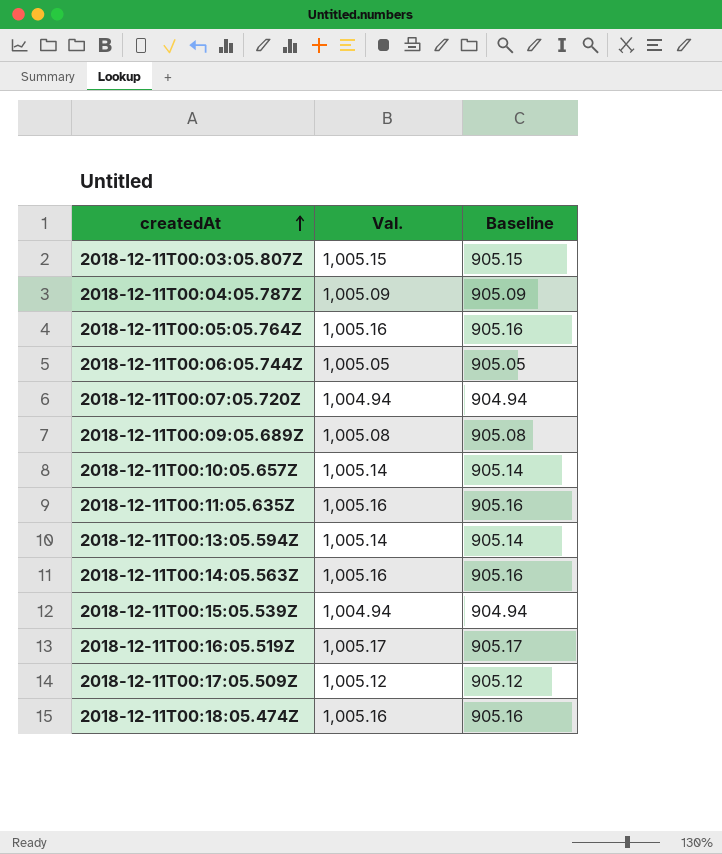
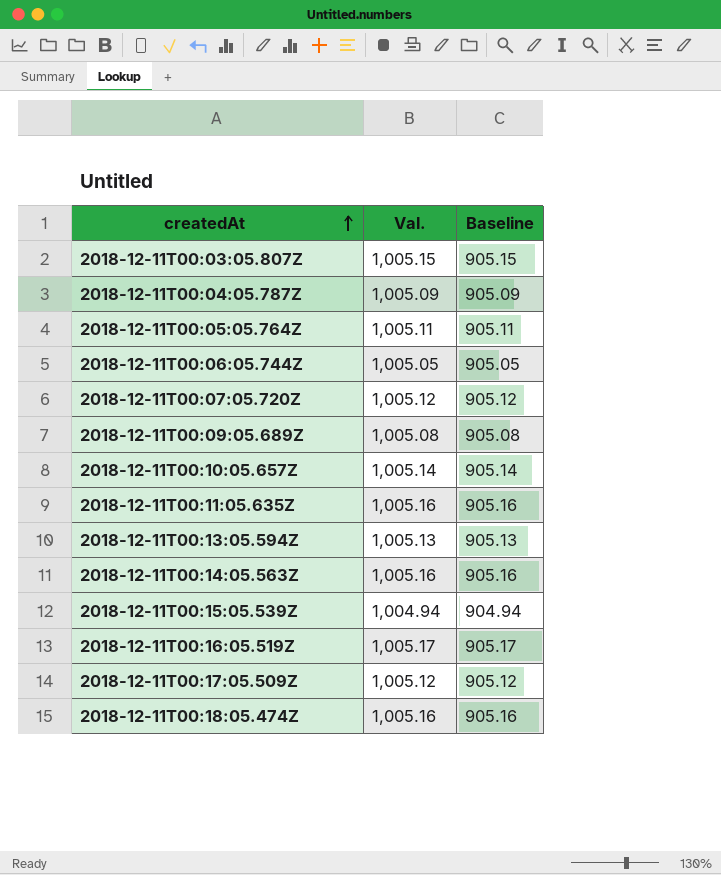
2018-12-11T00:05:05.764Z | Val.: 1,005.16 -> 1,005.11
2018-12-11T00:05:05.764Z | Baseline: 905.16 -> 905.11
2018-12-11T00:07:05.720Z | Val.: 1,004.94 -> 1,005.12
2018-12-11T00:07:05.720Z | Baseline: 904.94 -> 905.12
2018-12-11T00:13:05.594Z | Val.: 1,005.14 -> 1,005.13
2018-12-11T00:13:05.594Z | Baseline: 905.14 -> 905.13

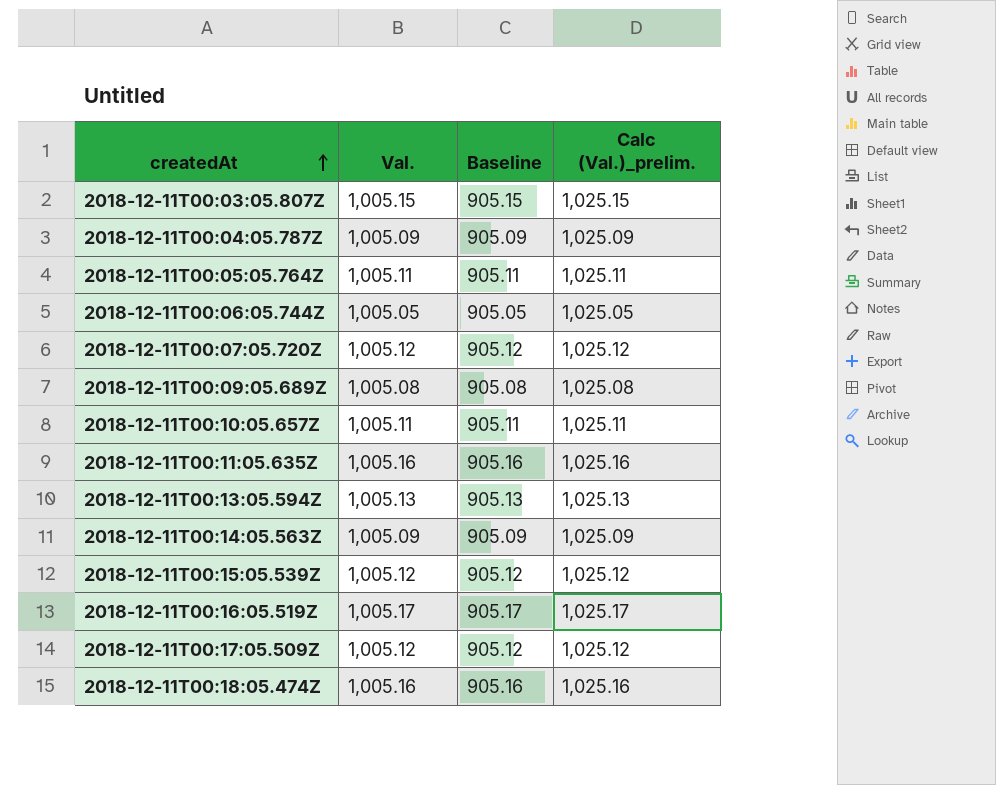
column Calc (Val.)_prelim. | formula: none -> [Val.] + 20
2018-12-11T00:10:05.657Z | Val.: 1,005.14 -> 1,005.11
2018-12-11T00:10:05.657Z | Baseline: 905.14 -> 905.11
2018-12-11T00:14:05.563Z | Val.: 1,005.16 -> 1,005.09
2018-12-11T00:14:05.563Z | Baseline: 905.16 -> 905.09
2018-12-11T00:15:05.539Z | Val.: 1,004.94 -> 1,005.12
2018-12-11T00:15:05.539Z | Baseline: 904.94 -> 905.12

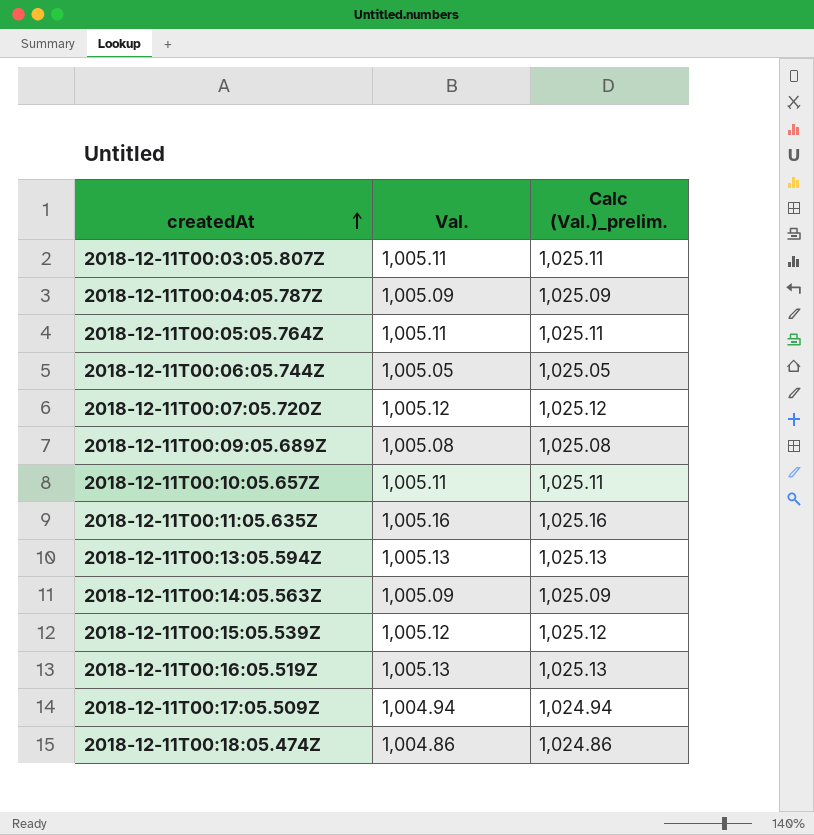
column Baseline | formula: [Val.] - 100 -> none
2018-12-11T00:03:05.807Z | Val.: 1,005.15 -> 1,005.11
2018-12-11T00:03:05.807Z | Calc (Val.)_prelim.: 1,025.15 -> 1,025.11
2018-12-11T00:16:05.519Z | Val.: 1,005.17 -> 1,005.13
2018-12-11T00:16:05.519Z | Calc (Val.)_prelim.: 1,025.17 -> 1,025.13
2018-12-11T00:17:05.509Z | Val.: 1,005.12 -> 1,004.94
2018-12-11T00:17:05.509Z | Calc (Val.)_prelim.: 1,025.12 -> 1,024.94
2018-12-11T00:18:05.474Z | Val.: 1,005.16 -> 1,004.86
2018-12-11T00:18:05.474Z | Calc (Val.)_prelim.: 1,025.16 -> 1,024.86

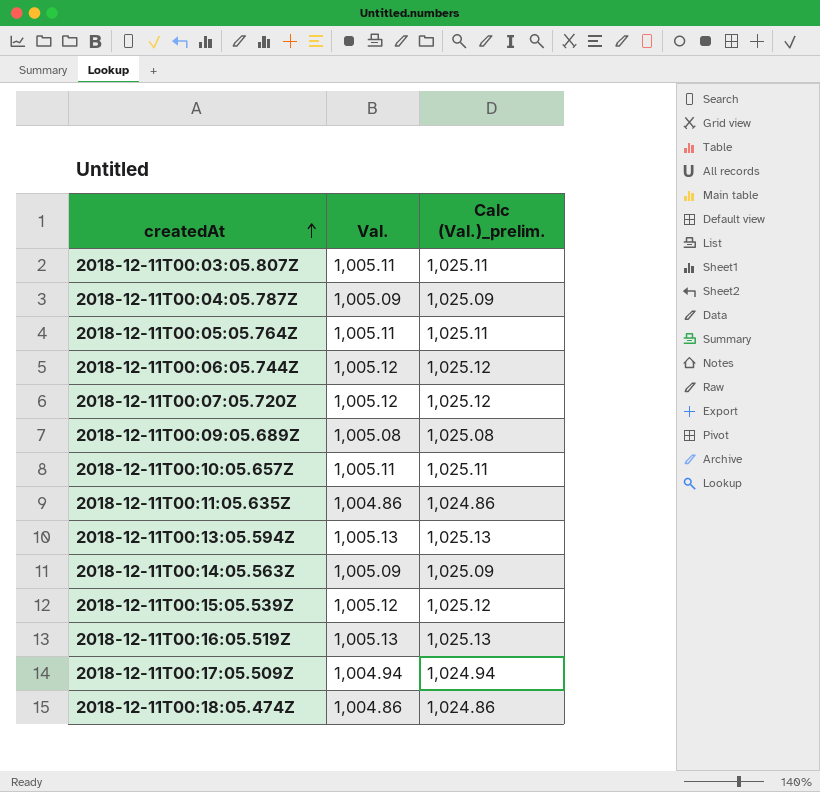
2018-12-11T00:06:05.744Z | Val.: 1,005.05 -> 1,005.12
2018-12-11T00:06:05.744Z | Calc (Val.)_prelim.: 1,025.05 -> 1,025.12
2018-12-11T00:11:05.635Z | Val.: 1,005.16 -> 1,004.86
2018-12-11T00:11:05.635Z | Calc (Val.)_prelim.: 1,025.16 -> 1,024.86

